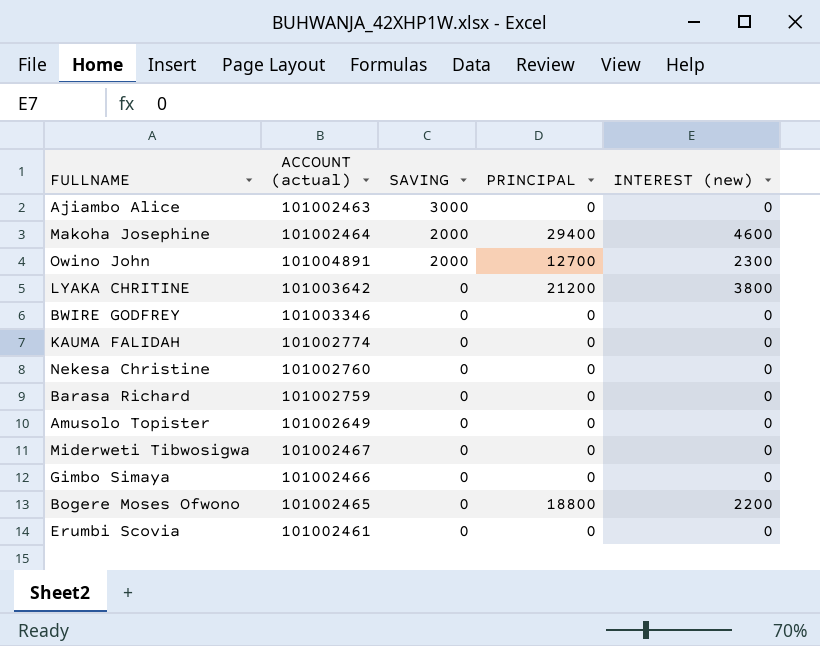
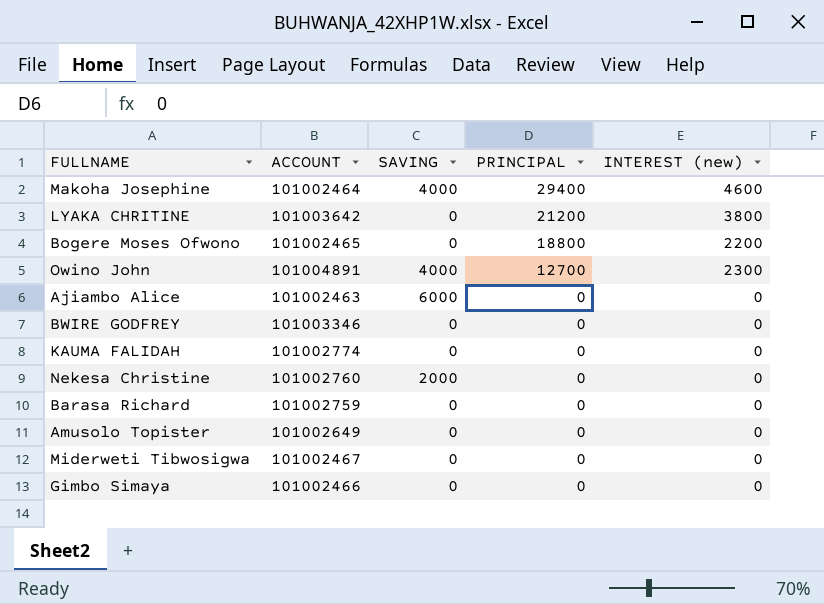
row order: SAVING descending -> PRINCIPAL descending
column name: ACCOUNT (actual) -> ACCOUNT
row Erumbi Scovia: 101002461 | 0 | 0 | 0 -> none
Makoha Josephine | SAVING: 2000 -> 4000
Owino John | SAVING: 2000 -> 4000
Ajiambo Alice | SAVING: 3000 -> 6000
Nekesa Christine | SAVING: 0 -> 2000

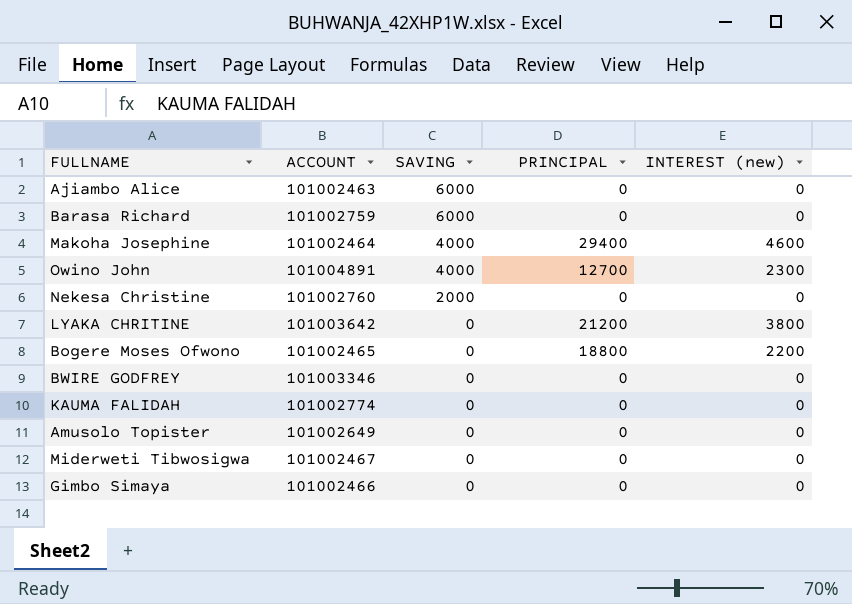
row order: PRINCIPAL descending -> SAVING descending
Barasa Richard | SAVING: 0 -> 6000

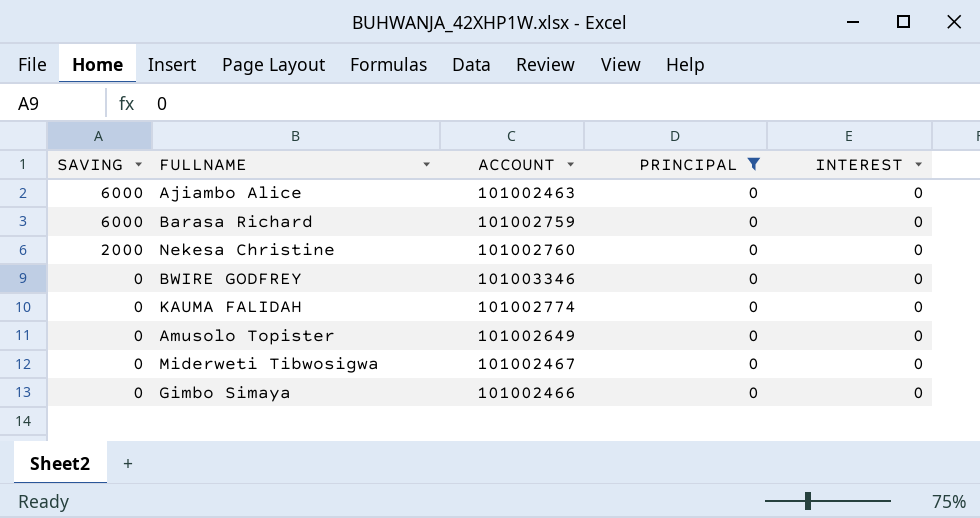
filter: none -> PRINCIPAL = 0
column SAVING | position: 3 -> 1
column name: INTEREST (new) -> INTEREST

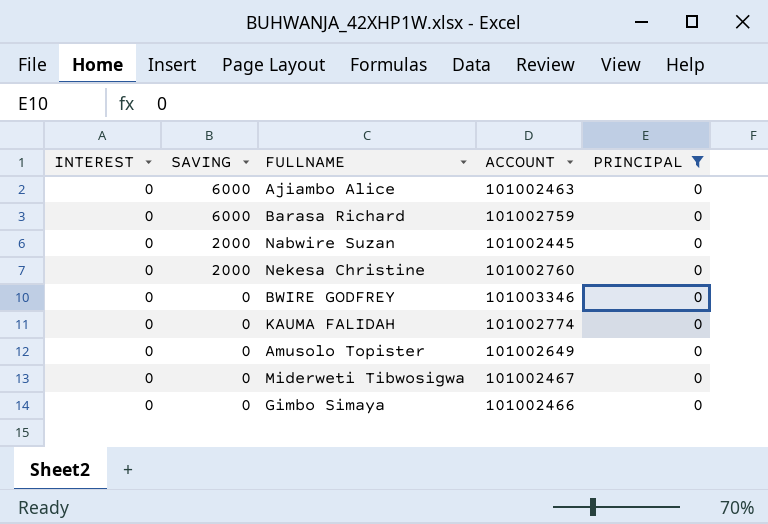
column INTEREST | position: 5 -> 1
row Nabwire Suzan: none -> 0 | 2000 | 101002445 | 0

